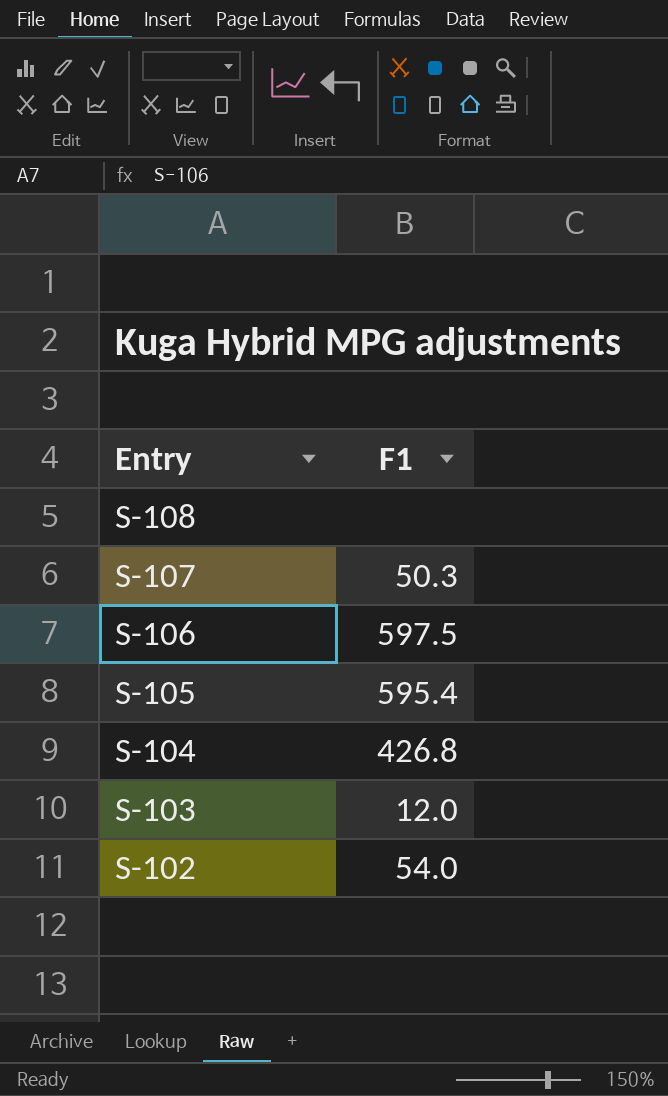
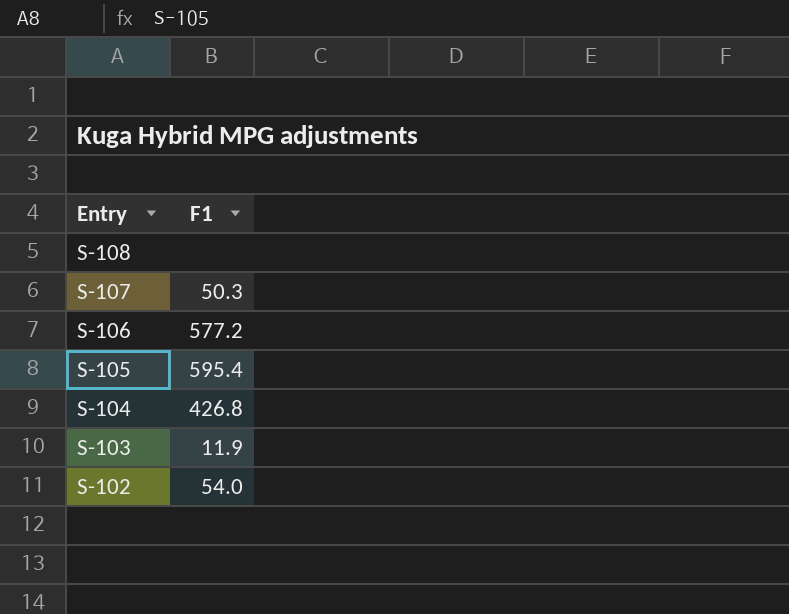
S-106 | F1: 597.5 -> 577.2
S-103 | F1: 12.0 -> 11.9

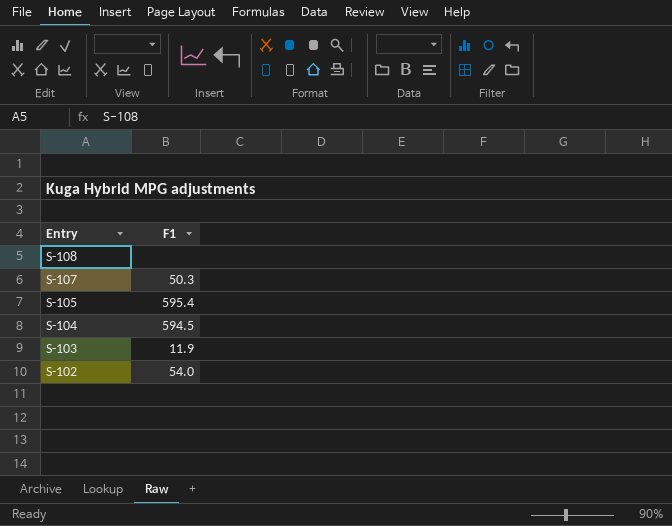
row S-106: 577.2 -> none
S-104 | F1: 426.8 -> 594.5

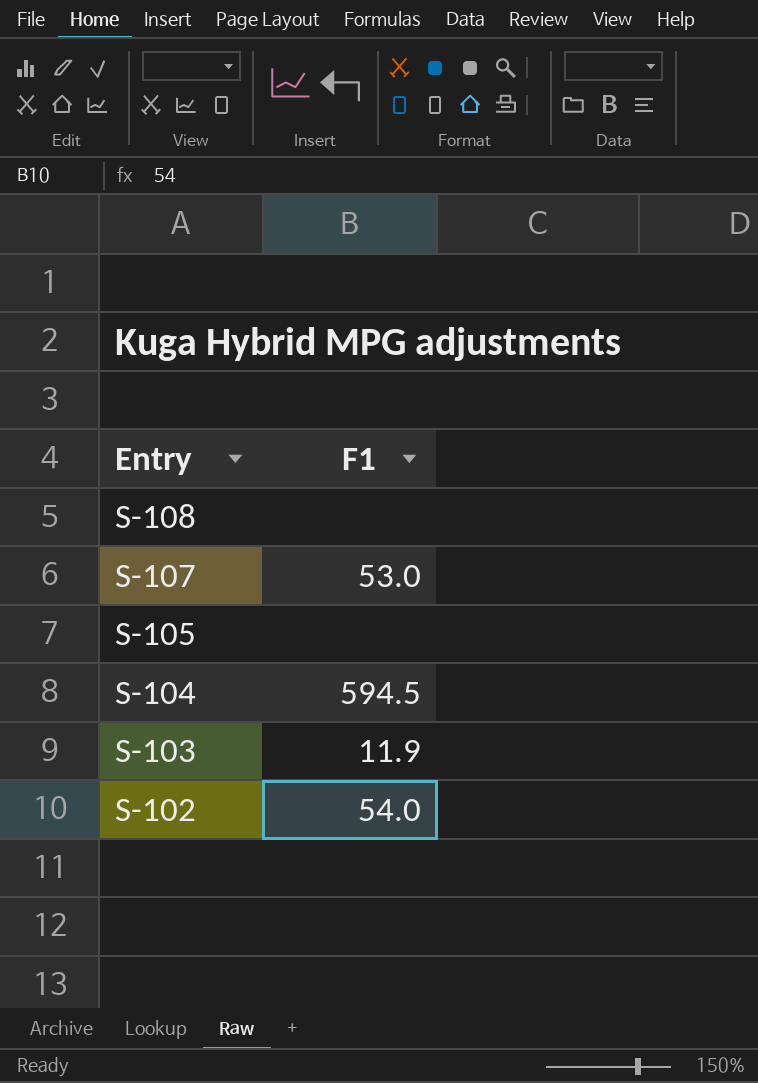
S-107 | F1: 50.3 -> 53.0
S-105 | F1: 595.4 -> none

